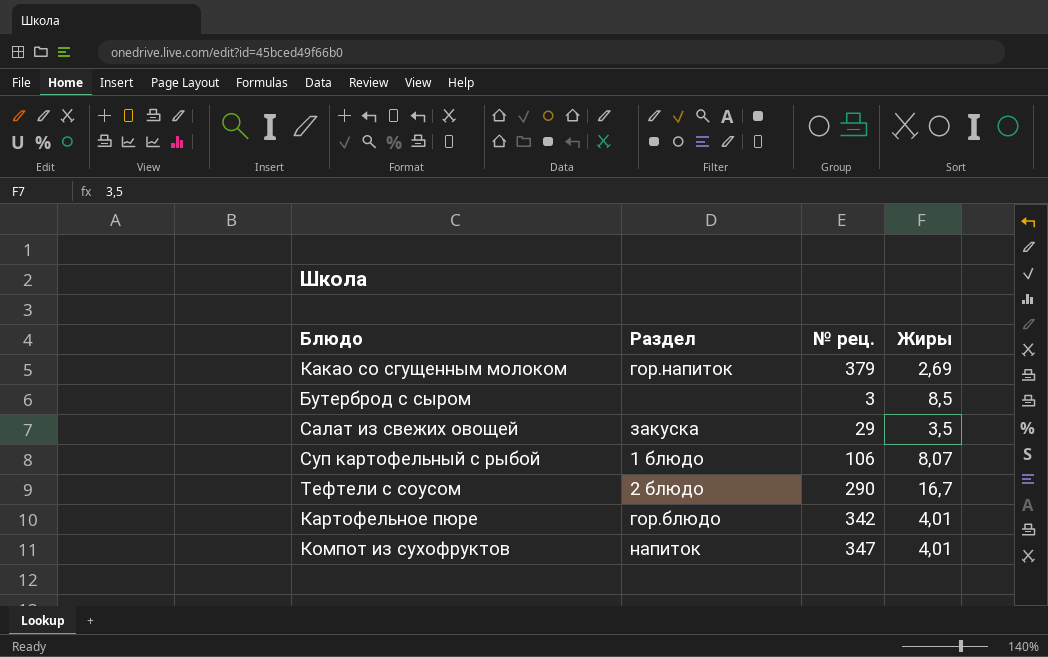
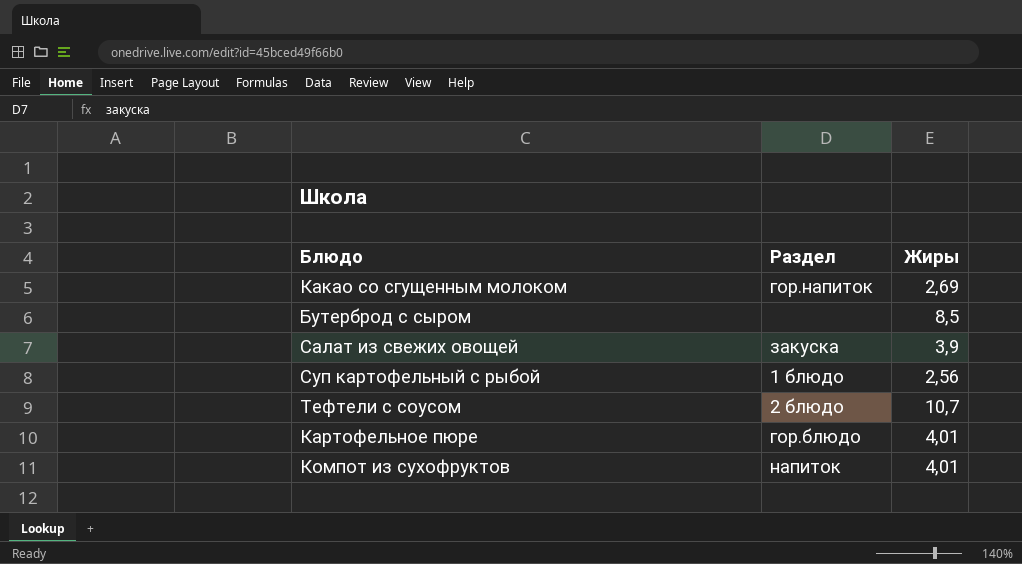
column № рец. | position: 3 -> none
Салат из свежих овощей | Жиры: 3,5 -> 3,9
Суп картофельный с рыбой | Жиры: 8,07 -> 2,56
Тефтели с соусом | Жиры: 16,7 -> 10,7

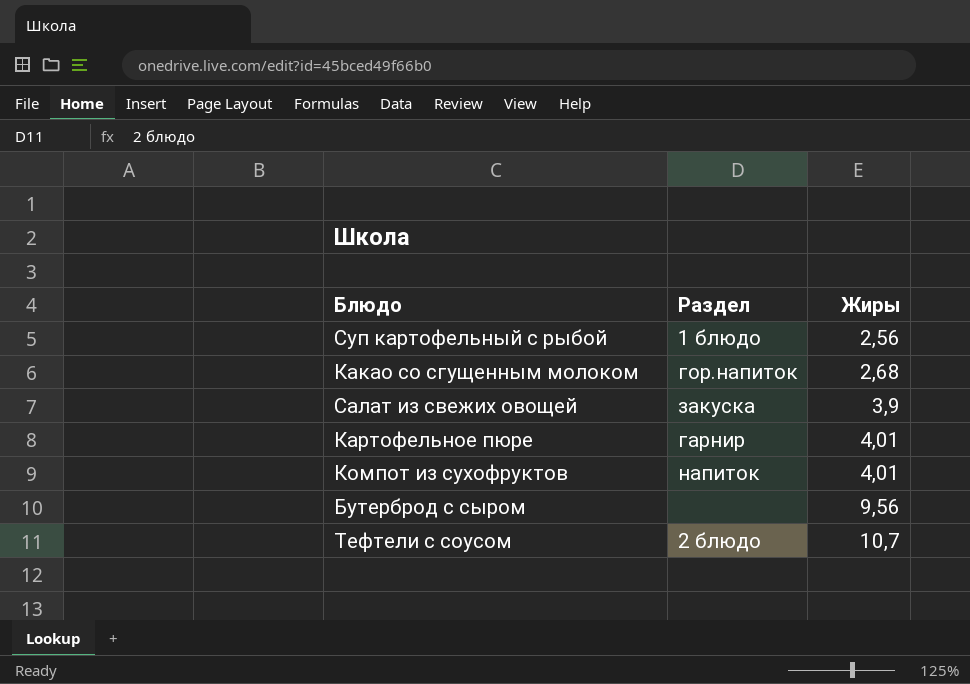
row order: none -> Жиры ascending
Какао со сгущенным молоком | Жиры: 2,69 -> 2,68
Картофельное пюре | Раздел: гор.блюдо -> гарнир
Бутерброд с сыром | Жиры: 8,5 -> 9,56

